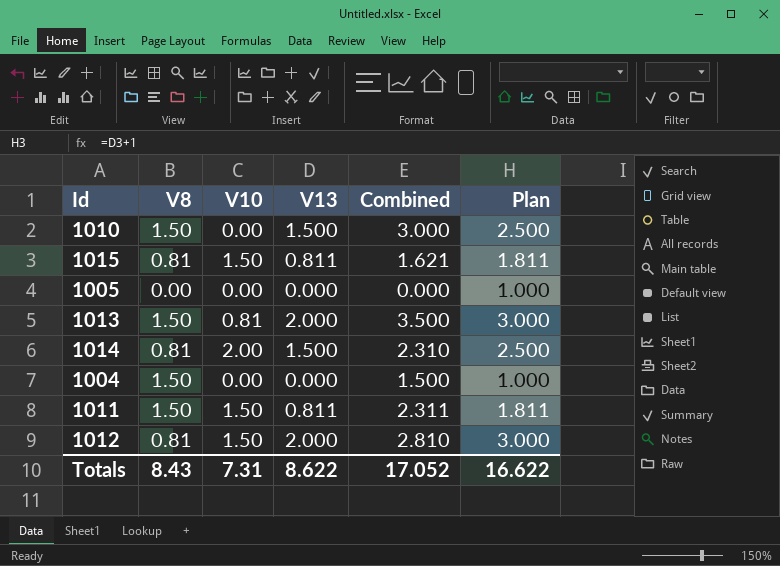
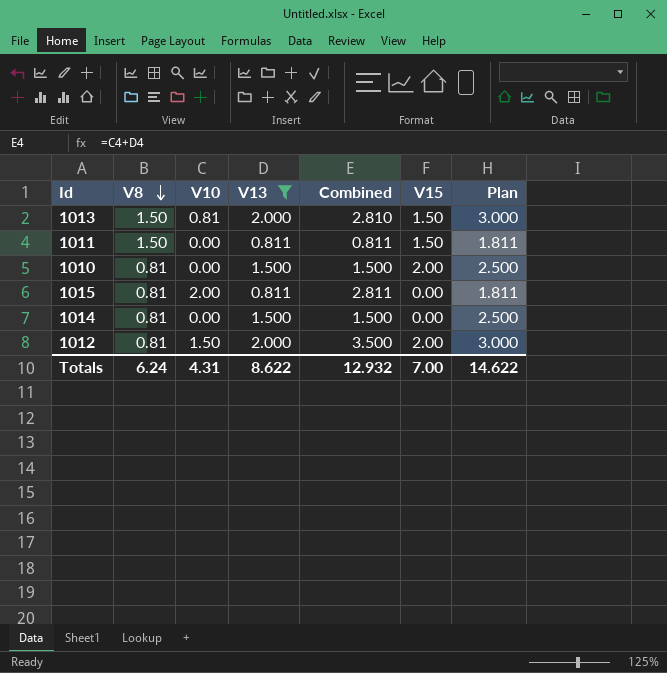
filter: none -> V13 != 0.000
row order: none -> V8 descending
column Combined | formula: [V8] + [V13] -> [V10] + [V13]
column V15 | position: none -> 6
1011 | V10: 1.50 -> 0.00
1010 | V8: 1.50 -> 0.81
1015 | V10: 1.50 -> 2.00
1014 | V10: 2.00 -> 0.00
Totals | V8: 8.43 -> 6.24
Totals | V10: 7.31 -> 4.31
Totals | Combined: 17.052 -> 12.932
Totals | Plan: 16.622 -> 14.622

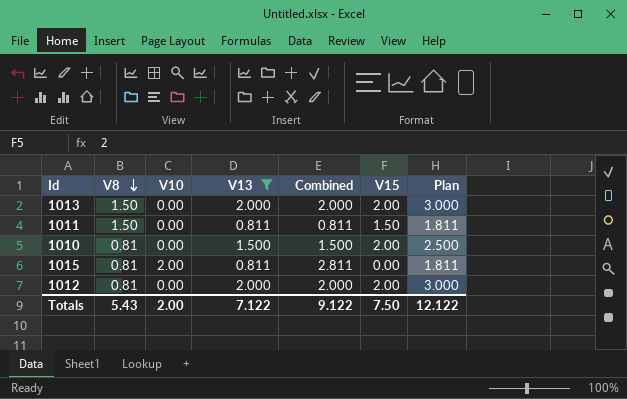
row 1014: 0.81 | 0.00 | 1.500 | 1.500 | 0.00 | 2.500 -> none
1013 | V10: 0.81 -> 0.00
1013 | Combined: 2.810 -> 2.000
1013 | V15: 1.50 -> 2.00
1012 | V10: 1.50 -> 0.00
1012 | Combined: 3.500 -> 2.000
Totals | V8: 6.24 -> 5.43
Totals | V10: 4.31 -> 2.00
Totals | V13: 8.622 -> 7.122
Totals | Combined: 12.932 -> 9.122
Totals | V15: 7.00 -> 7.50
Totals | Plan: 14.622 -> 12.122

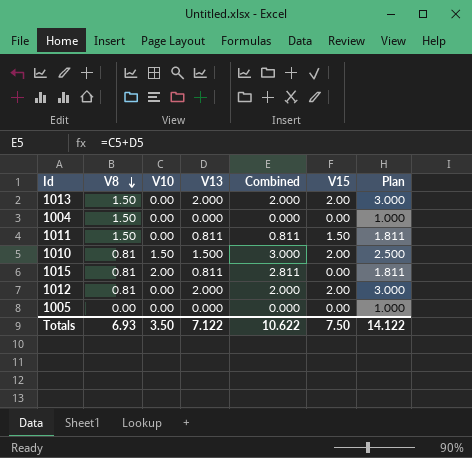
filter: V13 != 0.000 -> none
1010 | V10: 0.00 -> 1.50
1010 | Combined: 1.500 -> 3.000
Totals | V8: 5.43 -> 6.93
Totals | V10: 2.00 -> 3.50
Totals | Combined: 9.122 -> 10.622
Totals | Plan: 12.122 -> 14.122

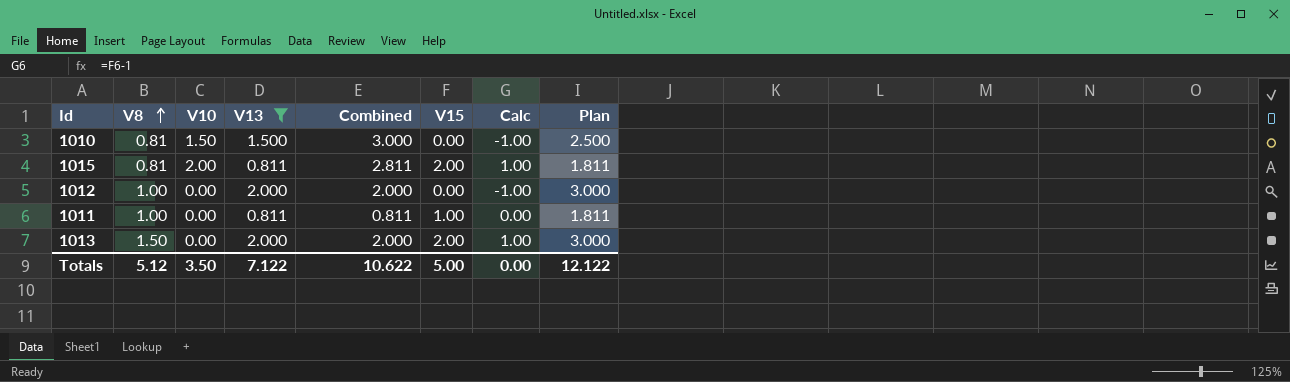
filter: none -> V13 != 0.000
row order: V8 descending -> V8 ascending
column Calc | formula: none -> [V15] - 1
1010 | V15: 2.00 -> 0.00
1015 | V15: 0.00 -> 2.00
1012 | V8: 0.81 -> 1.00
1012 | V15: 2.00 -> 0.00
1011 | V8: 1.50 -> 1.00
1011 | V15: 1.50 -> 1.00
Totals | V8: 6.93 -> 5.12
Totals | V15: 7.50 -> 5.00
Totals | Plan: 14.122 -> 12.122

